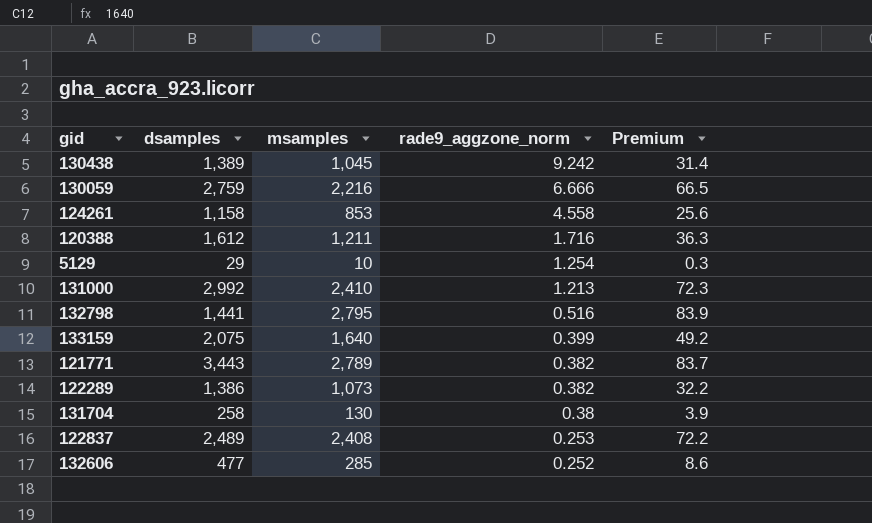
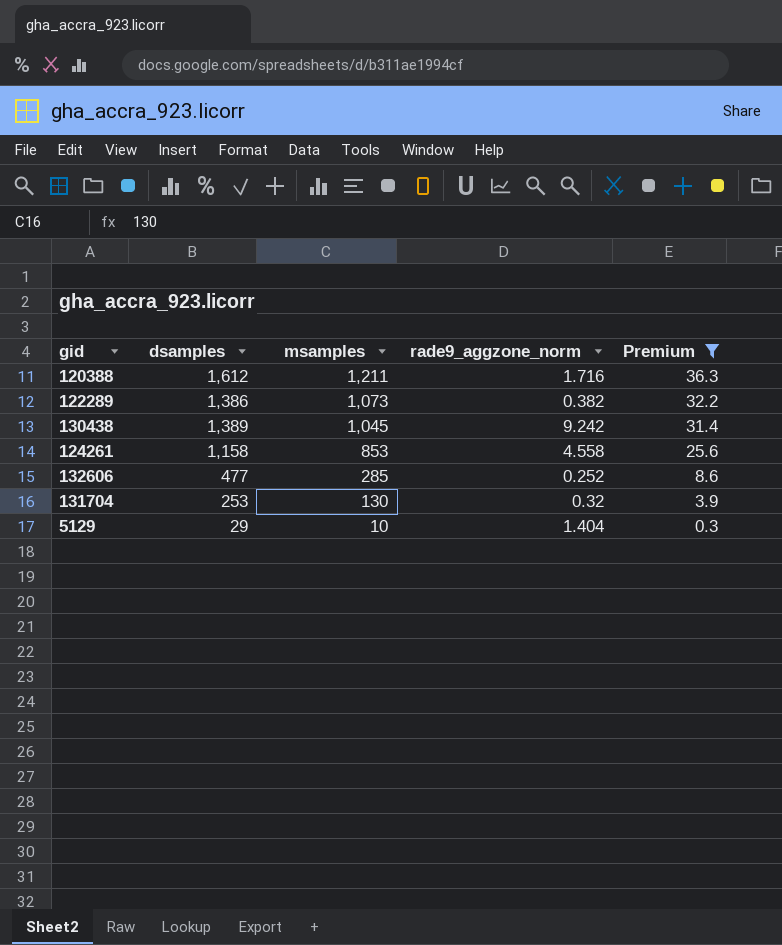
filter: none -> Premium <= 36.3
row order: rade9_aggzone_norm descending -> msamples descending
131704 | dsamples: 258 -> 253
131704 | rade9_aggzone_norm: 0.38 -> 0.32
5129 | rade9_aggzone_norm: 1.254 -> 1.404

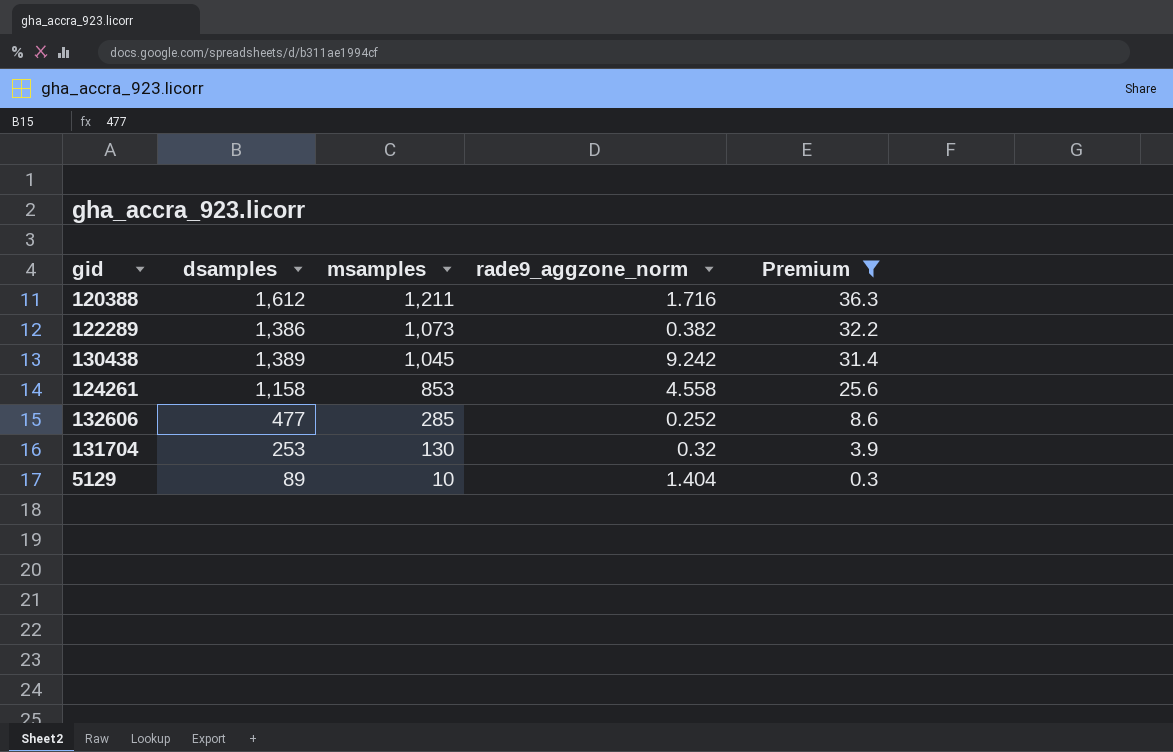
5129 | dsamples: 29 -> 89

